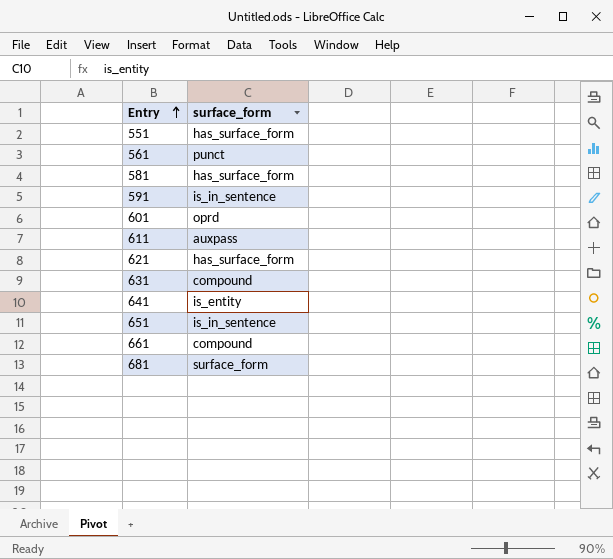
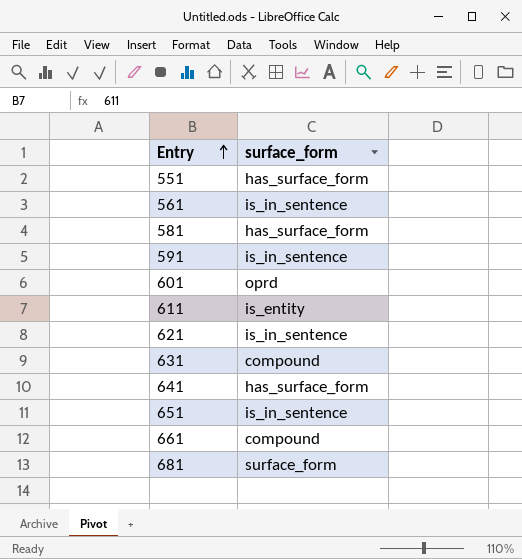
561 | surface_form: punct -> is_in_sentence
611 | surface_form: auxpass -> is_entity
621 | surface_form: has_surface_form -> is_in_sentence
641 | surface_form: is_entity -> has_surface_form

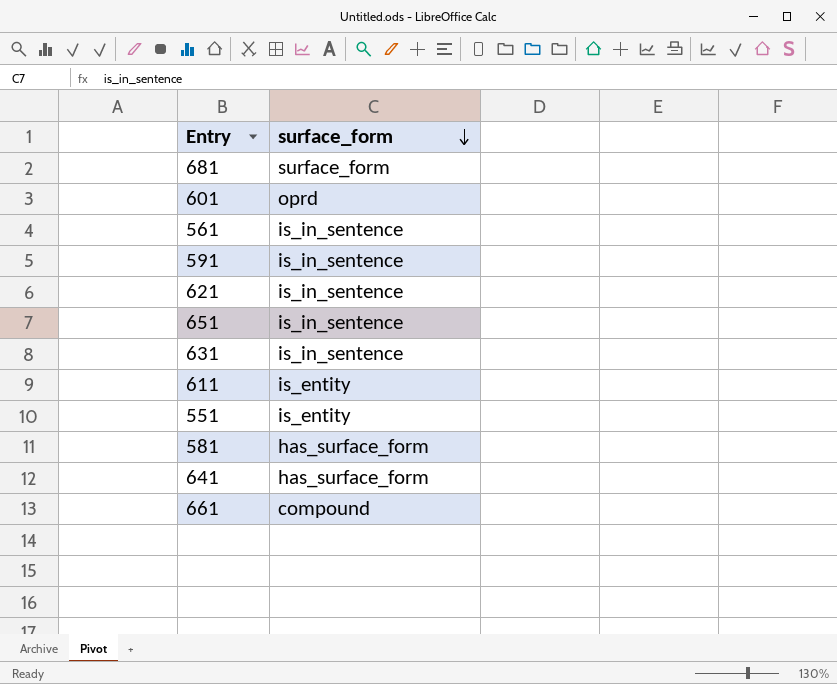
row order: Entry ascending -> surface_form descending
631 | surface_form: compound -> is_in_sentence
551 | surface_form: has_surface_form -> is_entity

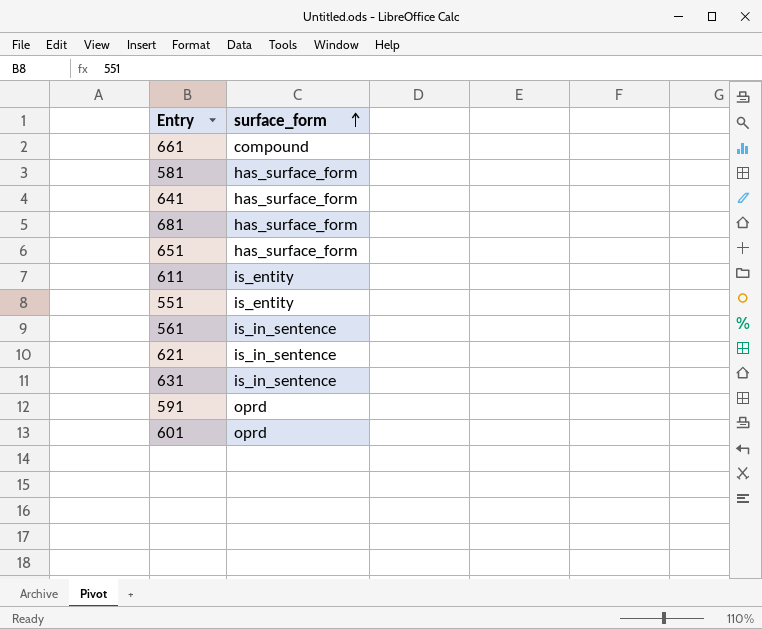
row order: surface_form descending -> surface_form ascending
681 | surface_form: surface_form -> has_surface_form
651 | surface_form: is_in_sentence -> has_surface_form
591 | surface_form: is_in_sentence -> oprd

